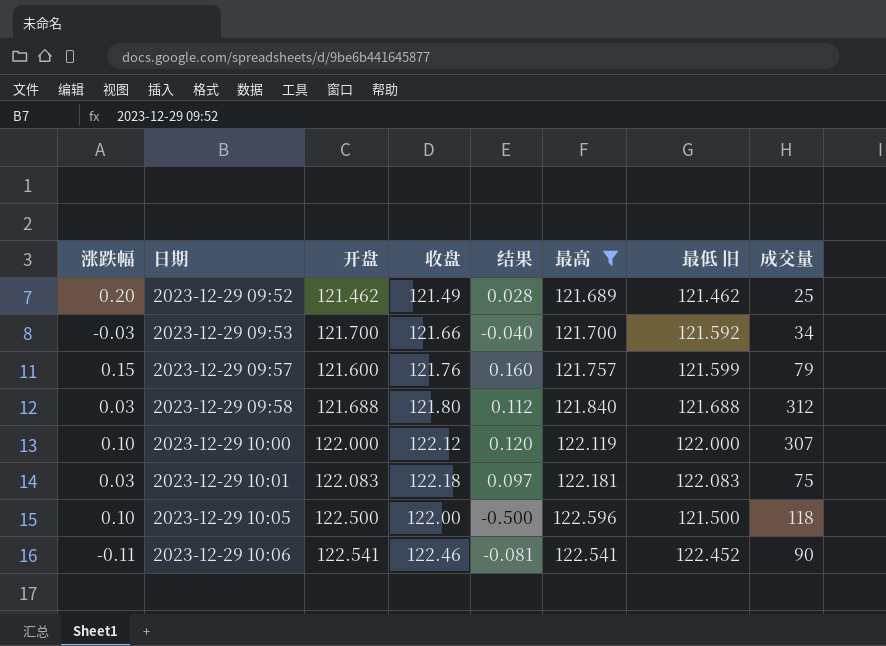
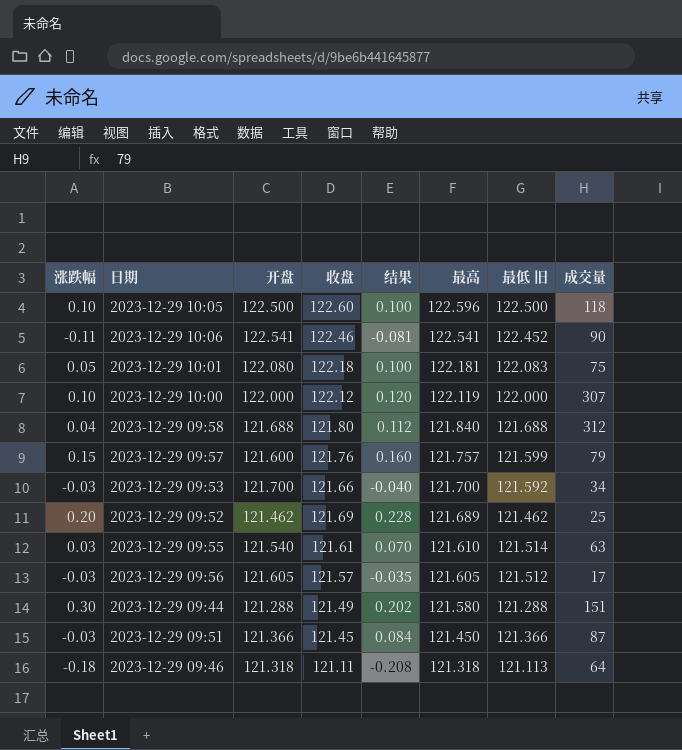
filter: 最高 >= 121.689 -> none
row order: 日期 ascending -> 最高 descending
2023-12-29 10:05 | 收盘: 122.00 -> 122.60
2023-12-29 10:05 | 结果: -0.500 -> 0.100
2023-12-29 10:05 | 最低 旧: 121.500 -> 122.500
2023-12-29 10:01 | 涨跌幅: 0.03 -> 0.05
2023-12-29 10:01 | 开盘: 122.083 -> 122.080
2023-12-29 10:01 | 结果: 0.097 -> 0.100
2023-12-29 09:58 | 涨跌幅: 0.03 -> 0.04
2023-12-29 09:52 | 收盘: 121.49 -> 121.69
2023-12-29 09:52 | 结果: 0.028 -> 0.228

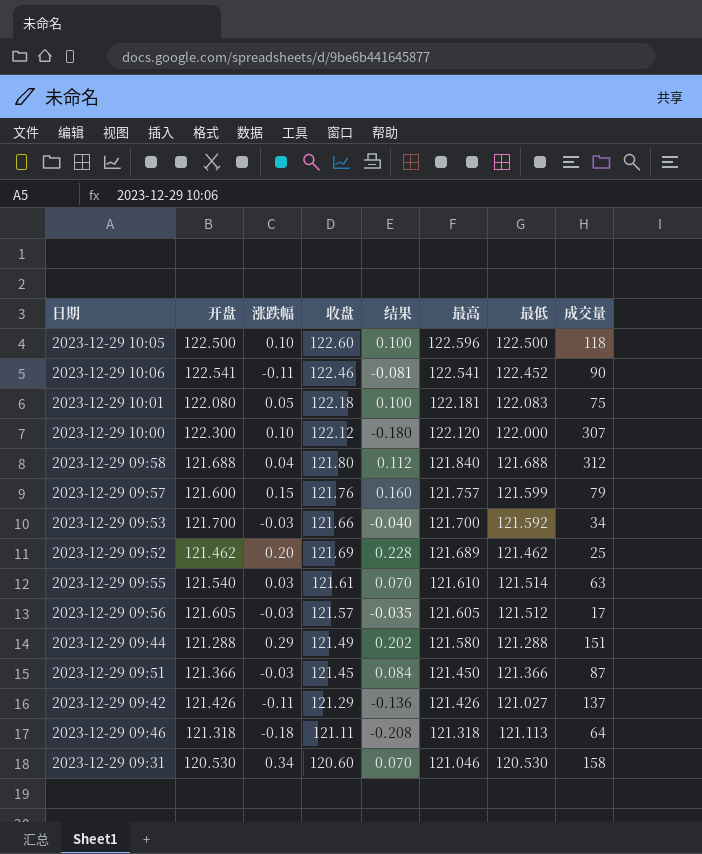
column 涨跌幅 | position: 1 -> 3
column name: 最低 旧 -> 最低
2023-12-29 10:00 | 开盘: 122.000 -> 122.300
2023-12-29 10:00 | 结果: 0.120 -> -0.180
2023-12-29 10:00 | 最高: 122.119 -> 122.120
2023-12-29 09:44 | 涨跌幅: 0.30 -> 0.29
row 2023-12-29 09:42: none -> 121.426 | -0.11 | 121.29 | -0.136 | 121.426 | 121.027 | 137
row 2023-12-29 09:31: none -> 120.530 | 0.34 | 120.60 | 0.070 | 121.046 | 120.530 | 158

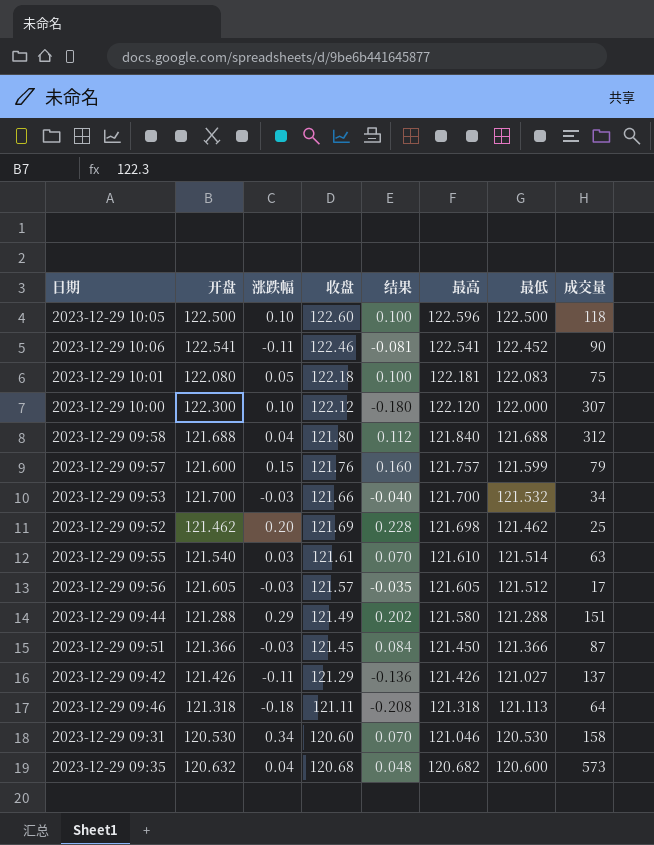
2023-12-29 09:53 | 最低: 121.592 -> 121.532
2023-12-29 09:52 | 最高: 121.689 -> 121.698
row 2023-12-29 09:35: none -> 120.632 | 0.04 | 120.68 | 0.048 | 120.682 | 120.600 | 573

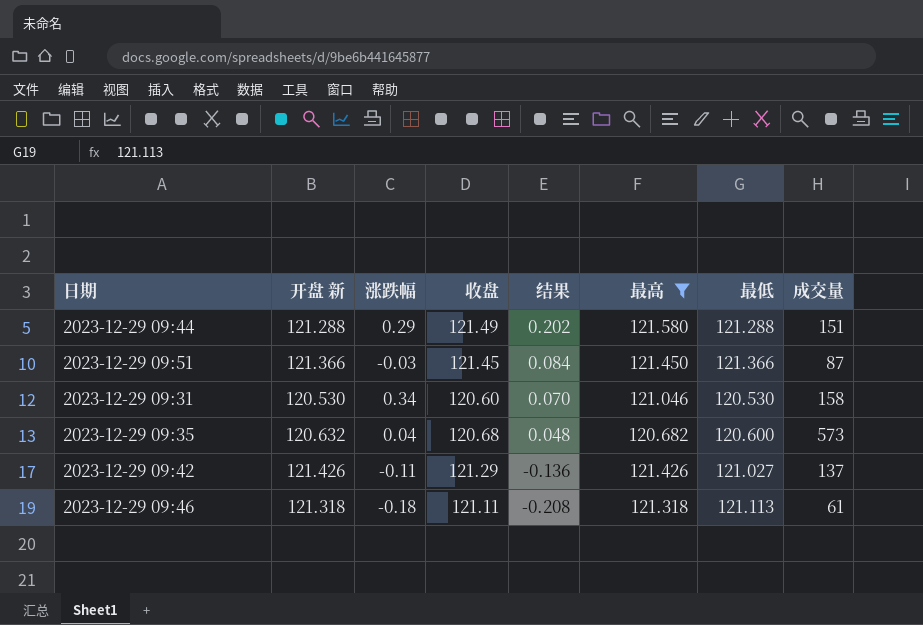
filter: none -> 最高 <= 121.580
row order: 最高 descending -> 结果 descending
column name: 开盘 -> 开盘 新
2023-12-29 09:46 | 成交量: 64 -> 61

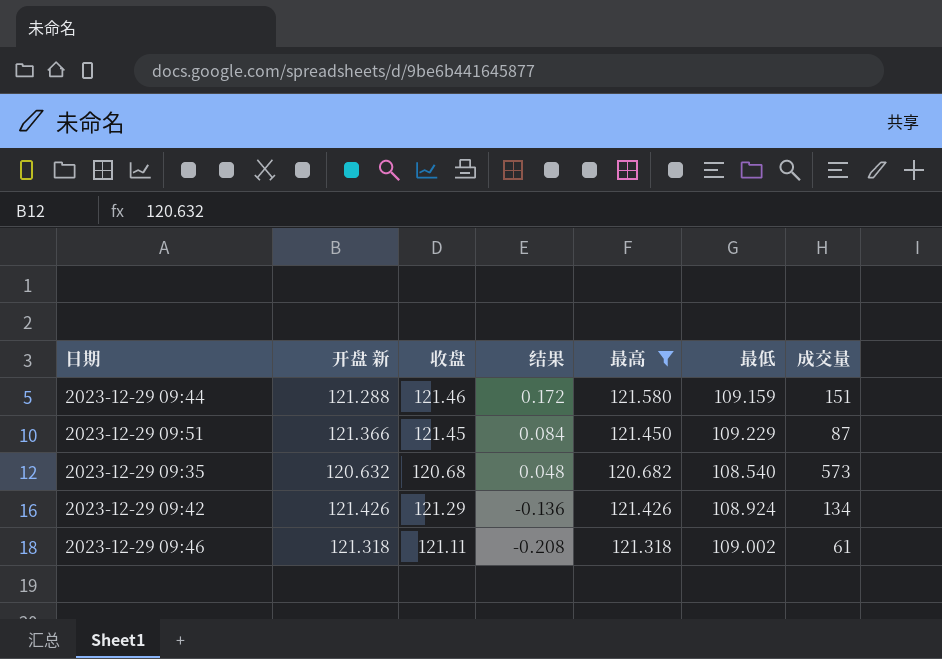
column 涨跌幅 | position: 3 -> none
row 2023-12-29 09:31: 120.530 | 0.34 | 120.60 | 0.070 | 121.046 | 120.530 | 158 -> none
2023-12-29 09:44 | 收盘: 121.49 -> 121.46
2023-12-29 09:44 | 结果: 0.202 -> 0.172
2023-12-29 09:44 | 最低: 121.288 -> 109.159
2023-12-29 09:51 | 最低: 121.366 -> 109.229
2023-12-29 09:35 | 最低: 120.600 -> 108.540
2023-12-29 09:42 | 最低: 121.027 -> 108.924
2023-12-29 09:42 | 成交量: 137 -> 134
2023-12-29 09:46 | 最低: 121.113 -> 109.002

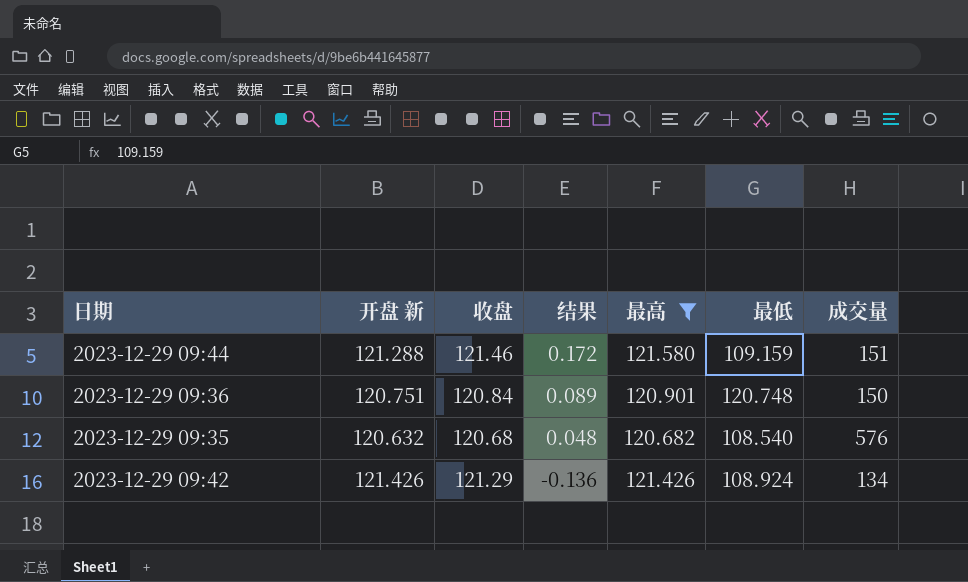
row 2023-12-29 09:51: 121.366 | 121.45 | 0.084 | 121.450 | 109.229 | 87 -> none
row 2023-12-29 09:46: 121.318 | 121.11 | -0.208 | 121.318 | 109.002 | 61 -> none
row 2023-12-29 09:36: none -> 120.751 | 120.84 | 0.089 | 120.901 | 120.748 | 150
2023-12-29 09:35 | 成交量: 573 -> 576

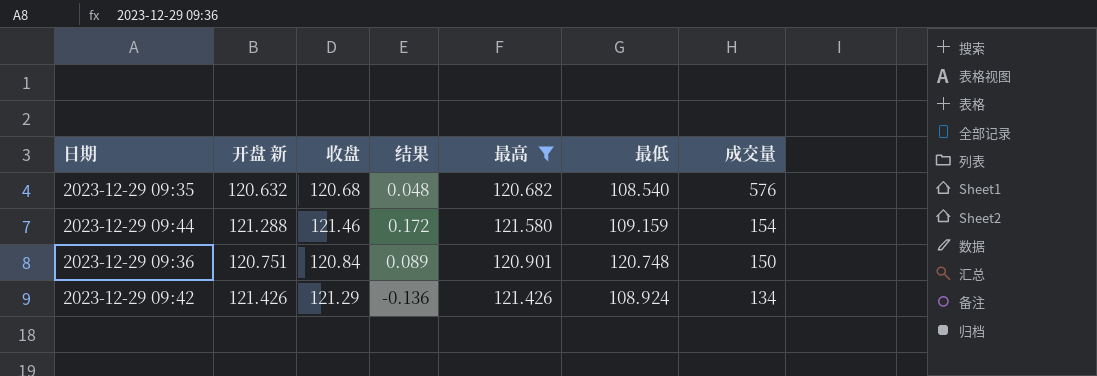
row order: 结果 descending -> 成交量 descending
2023-12-29 09:44 | 成交量: 151 -> 154

